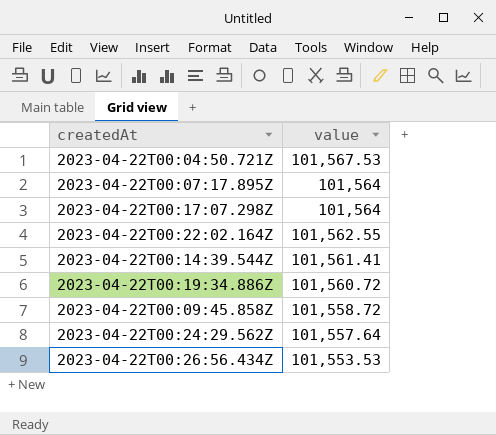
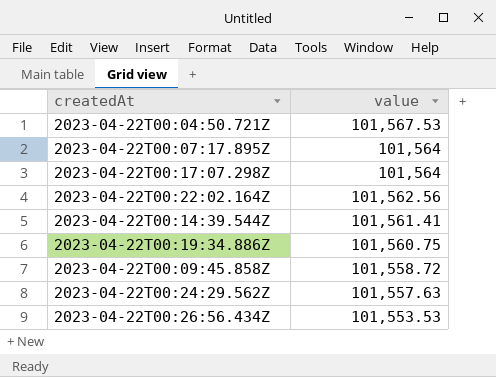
2023-04-22T00:22:02.164Z | value: 101,562.55 -> 101,562.56
2023-04-22T00:19:34.886Z | value: 101,560.72 -> 101,560.75
2023-04-22T00:24:29.562Z | value: 101,557.64 -> 101,557.63

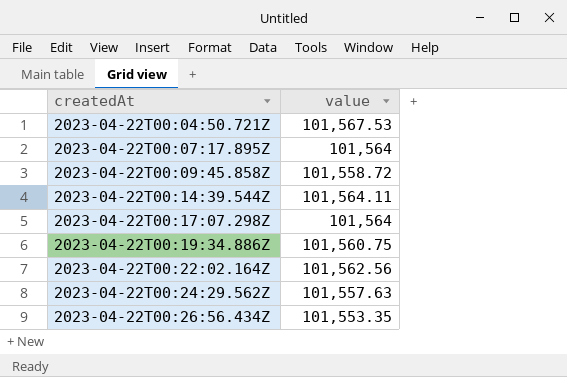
row order: value descending -> createdAt ascending
2023-04-22T00:14:39.544Z | value: 101,561.41 -> 101,564.11
2023-04-22T00:26:56.434Z | value: 101,553.53 -> 101,553.35

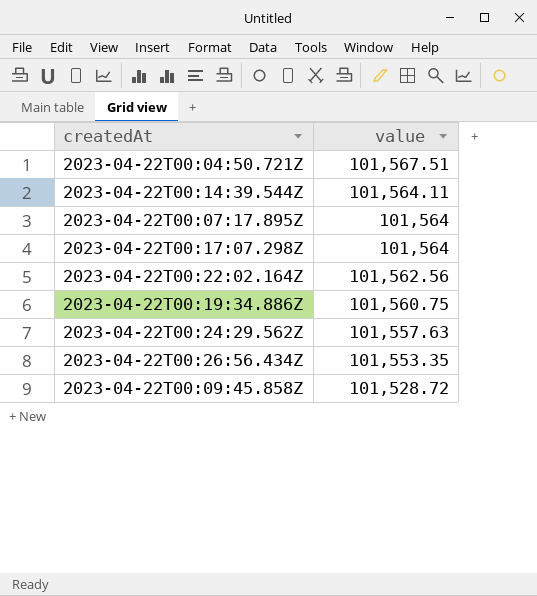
row order: createdAt ascending -> value descending
2023-04-22T00:04:50.721Z | value: 101,567.53 -> 101,567.51
2023-04-22T00:09:45.858Z | value: 101,558.72 -> 101,528.72

